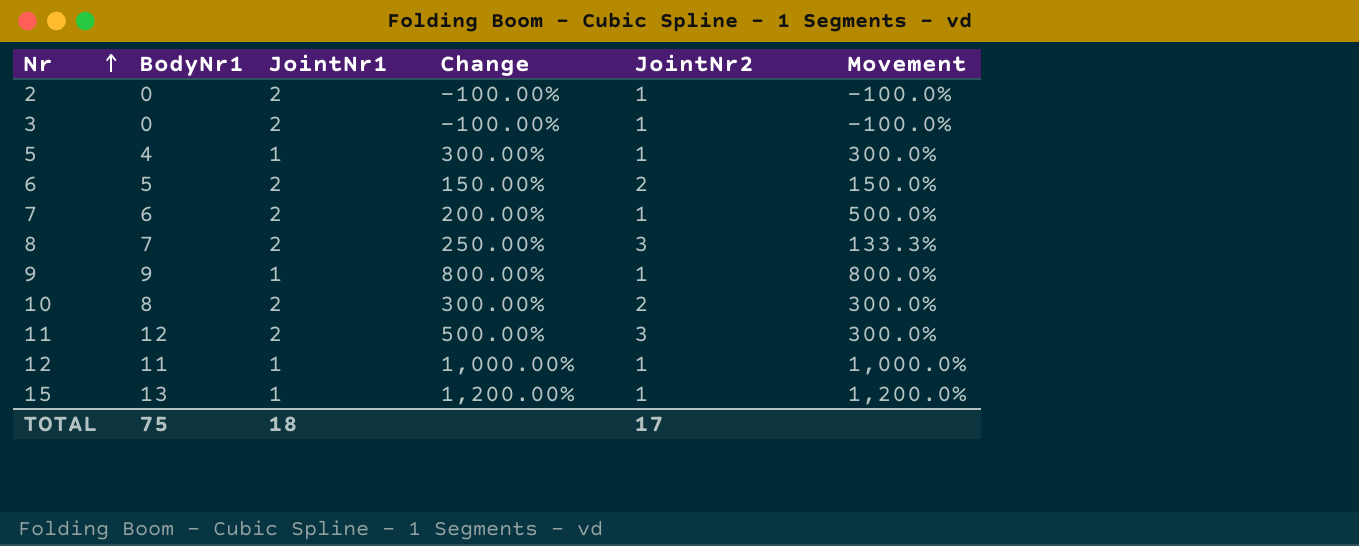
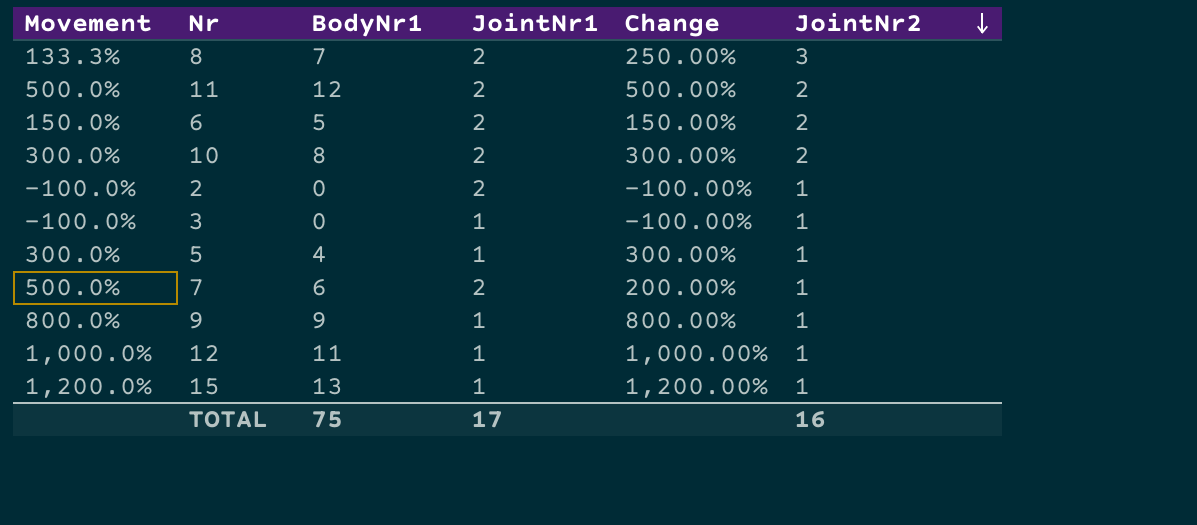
row order: Nr ascending -> JointNr2 descending
column Movement | position: 6 -> 1
11 | Movement: 300.0% -> 500.0%
11 | JointNr2: 3 -> 2
3 | JointNr1: 2 -> 1
TOTAL | JointNr1: 18 -> 17
TOTAL | JointNr2: 17 -> 16

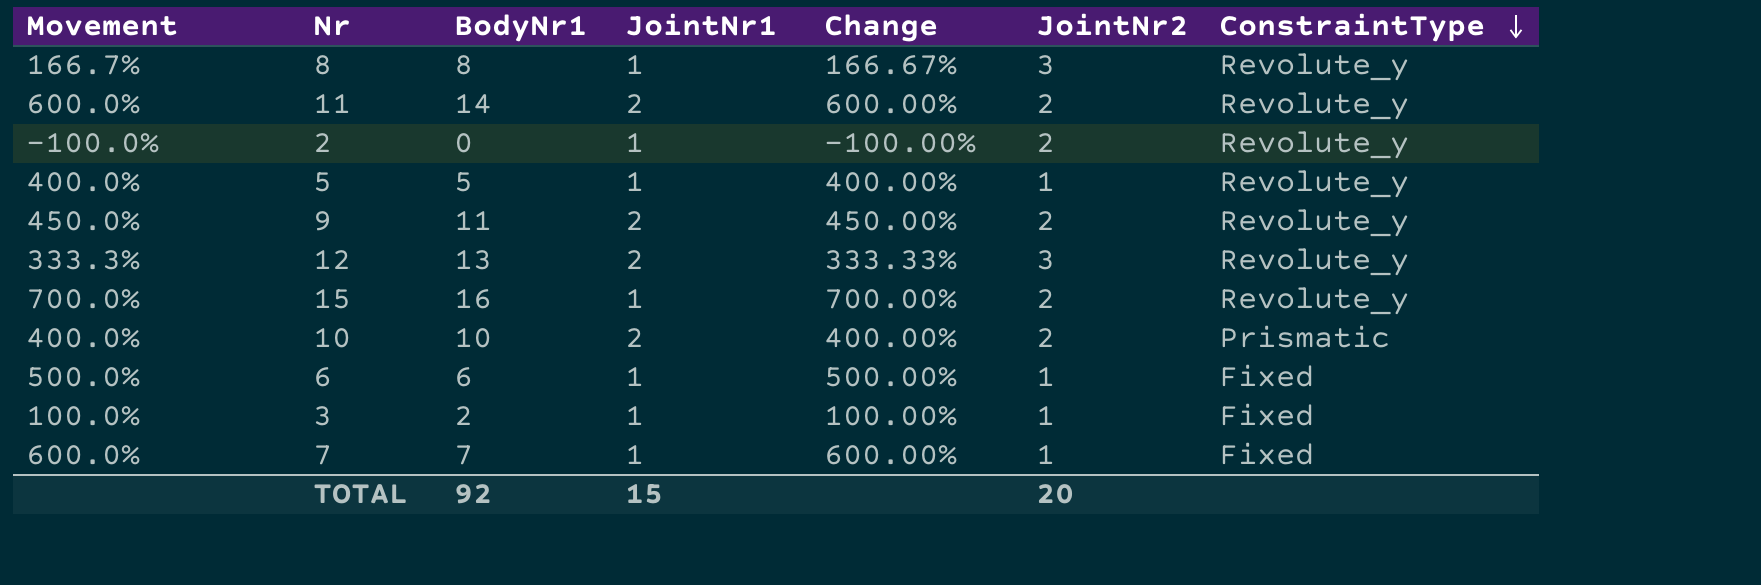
row order: JointNr2 descending -> ConstraintType descending
column Change | formula: ([BodyNr1] - [JointNr1]) / [JointNr1] -> ([BodyNr1] - [JointNr2]) / [JointNr2]
column ConstraintType | position: none -> 7
8 | Movement: 133.3% -> 166.7%
8 | BodyNr1: 7 -> 8
8 | JointNr1: 2 -> 1
11 | Movement: 500.0% -> 600.0%
11 | BodyNr1: 12 -> 14
2 | JointNr1: 2 -> 1
2 | JointNr2: 1 -> 2
5 | Movement: 300.0% -> 400.0%
5 | BodyNr1: 4 -> 5
9 | Movement: 800.0% -> 450.0%
9 | BodyNr1: 9 -> 11
9 | JointNr1: 1 -> 2
9 | JointNr2: 1 -> 2
12 | Movement: 1,000.0% -> 333.3%
12 | BodyNr1: 11 -> 13
12 | JointNr1: 1 -> 2
12 | JointNr2: 1 -> 3
15 | Movement: 1,200.0% -> 700.0%
15 | BodyNr1: 13 -> 16
15 | JointNr2: 1 -> 2
10 | Movement: 300.0% -> 400.0%
10 | BodyNr1: 8 -> 10
6 | Movement: 150.0% -> 500.0%
6 | BodyNr1: 5 -> 6
6 | JointNr1: 2 -> 1
6 | JointNr2: 2 -> 1
3 | Movement: -100.0% -> 100.0%
3 | BodyNr1: 0 -> 2
7 | Movement: 500.0% -> 600.0%
7 | BodyNr1: 6 -> 7
7 | JointNr1: 2 -> 1
TOTAL | BodyNr1: 75 -> 92
TOTAL | JointNr1: 17 -> 15
TOTAL | JointNr2: 16 -> 20

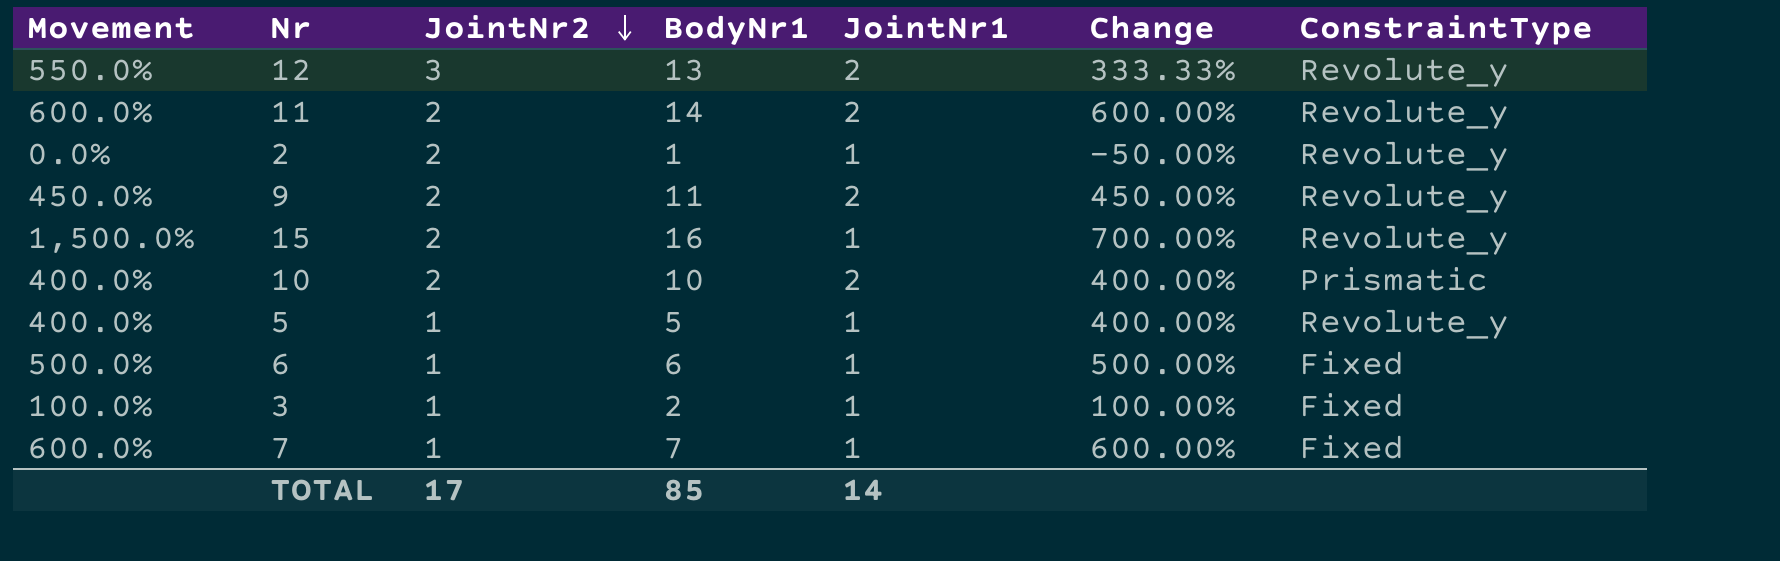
row order: ConstraintType descending -> JointNr2 descending
column Movement | formula: ([BodyNr1] - [JointNr2]) / [JointNr2] -> ([BodyNr1] - [JointNr1]) / [JointNr1]
column JointNr2 | position: 6 -> 3
row 8: 166.7% | 8 | 1 | 166.67% | 3 | Revolute_y -> none
2 | BodyNr1: 0 -> 1
2 | Change: -100.00% -> -50.00%
TOTAL | JointNr2: 20 -> 17
TOTAL | BodyNr1: 92 -> 85
TOTAL | JointNr1: 15 -> 14

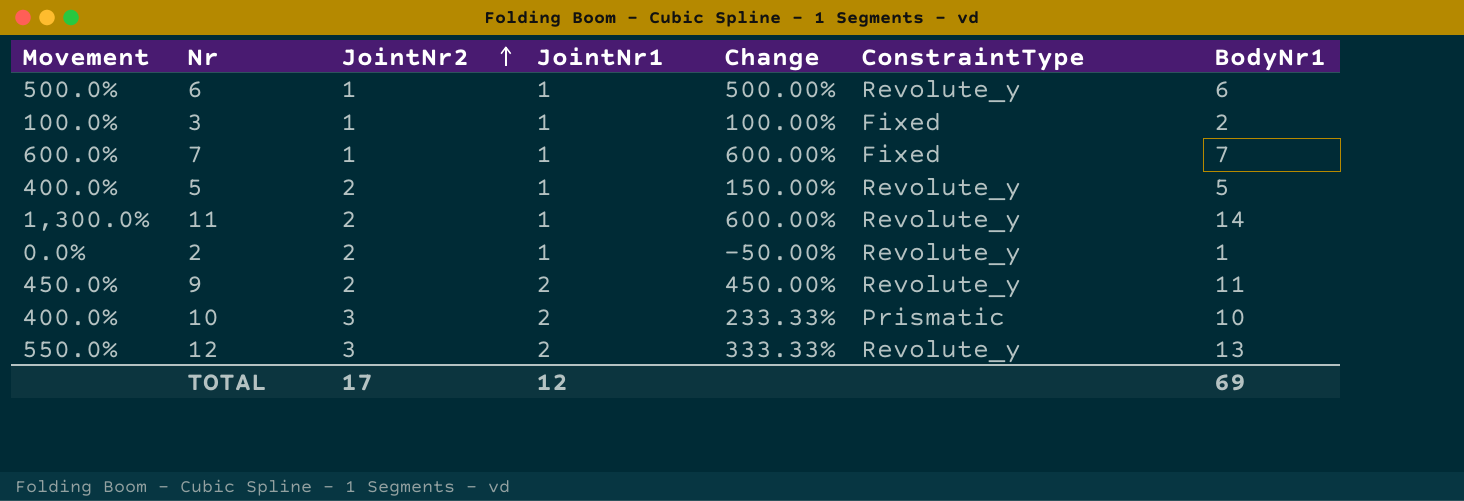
row order: JointNr2 descending -> JointNr2 ascending
column BodyNr1 | position: 4 -> 7
row 15: 1,500.0% | 2 | 16 | 1 | 700.00% | Revolute_y -> none
6 | ConstraintType: Fixed -> Revolute_y
5 | JointNr2: 1 -> 2
5 | Change: 400.00% -> 150.00%
11 | Movement: 600.0% -> 1,300.0%
11 | JointNr1: 2 -> 1
10 | JointNr2: 2 -> 3
10 | Change: 400.00% -> 233.33%
TOTAL | JointNr1: 14 -> 12
TOTAL | BodyNr1: 85 -> 69

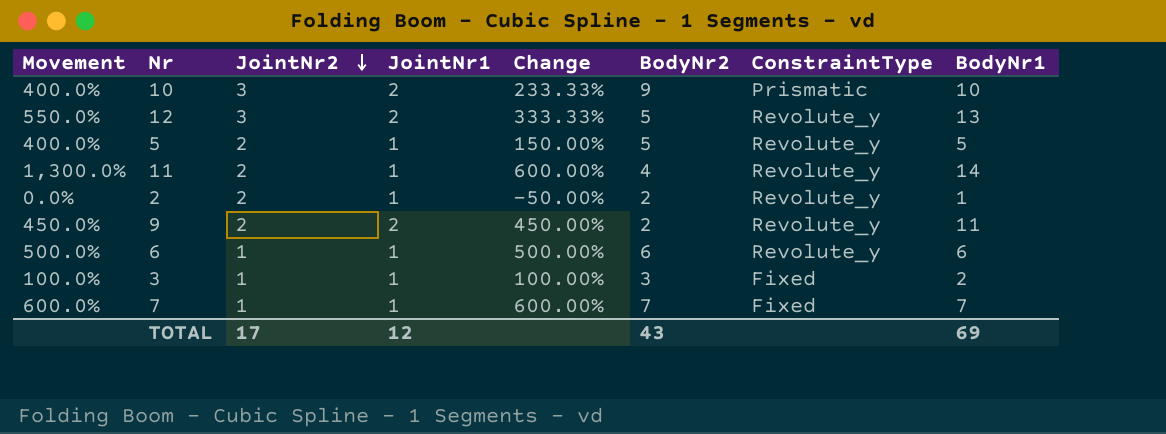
row order: JointNr2 ascending -> JointNr2 descending
column BodyNr2 | position: none -> 6

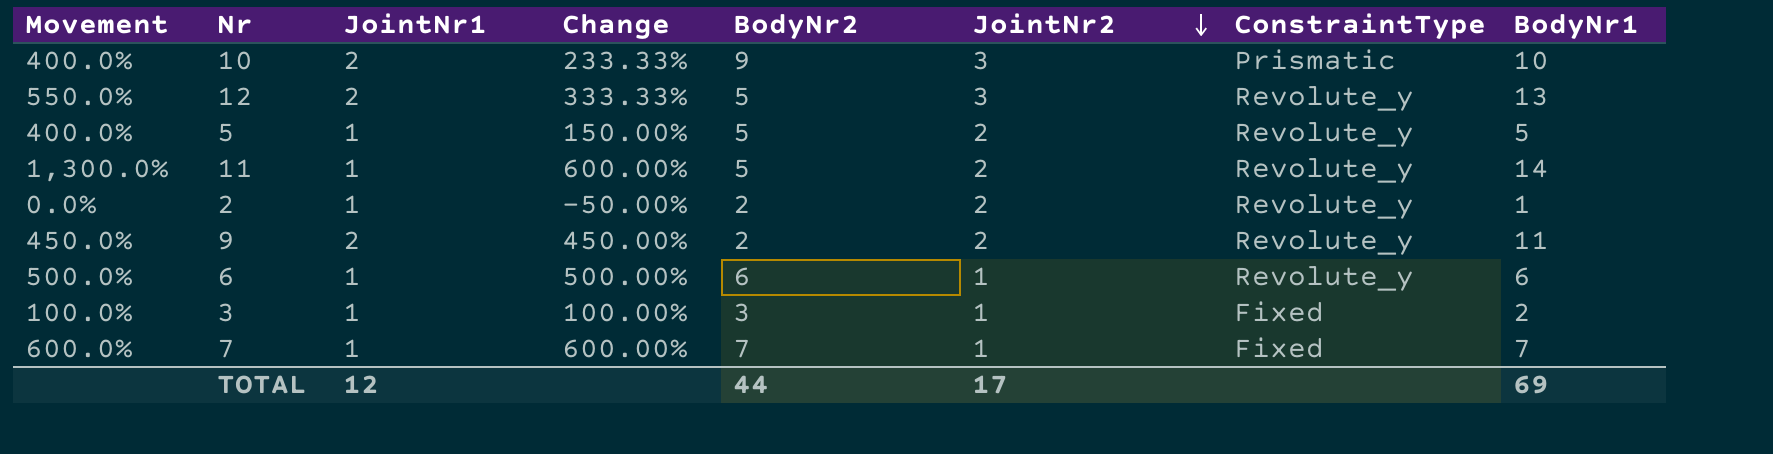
column JointNr2 | position: 3 -> 6
11 | BodyNr2: 4 -> 5
TOTAL | BodyNr2: 43 -> 44

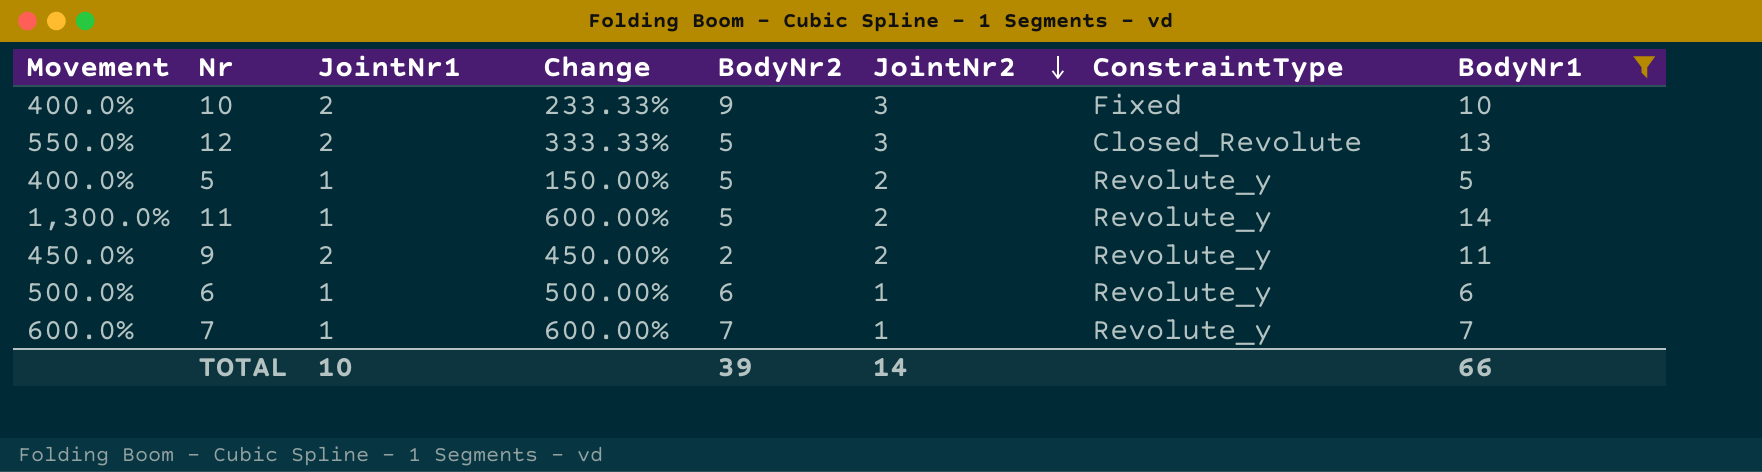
filter: none -> BodyNr1 >= 5
10 | ConstraintType: Prismatic -> Fixed
12 | ConstraintType: Revolute_y -> Closed_Revolute
7 | ConstraintType: Fixed -> Revolute_y
TOTAL | JointNr1: 12 -> 10
TOTAL | BodyNr2: 44 -> 39
TOTAL | JointNr2: 17 -> 14
TOTAL | BodyNr1: 69 -> 66

